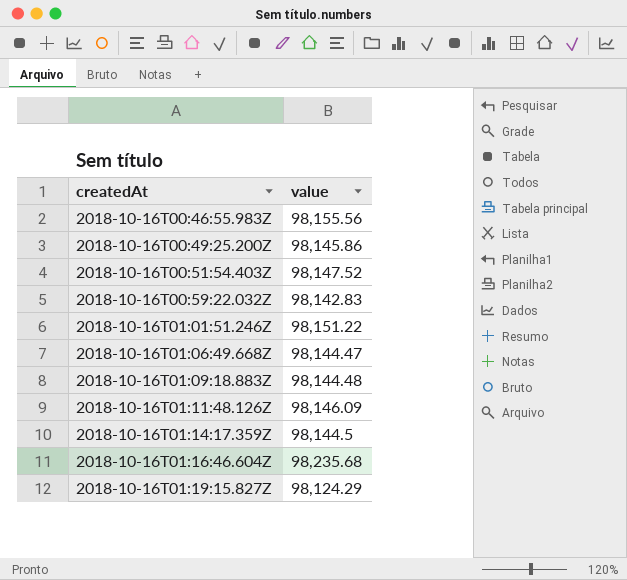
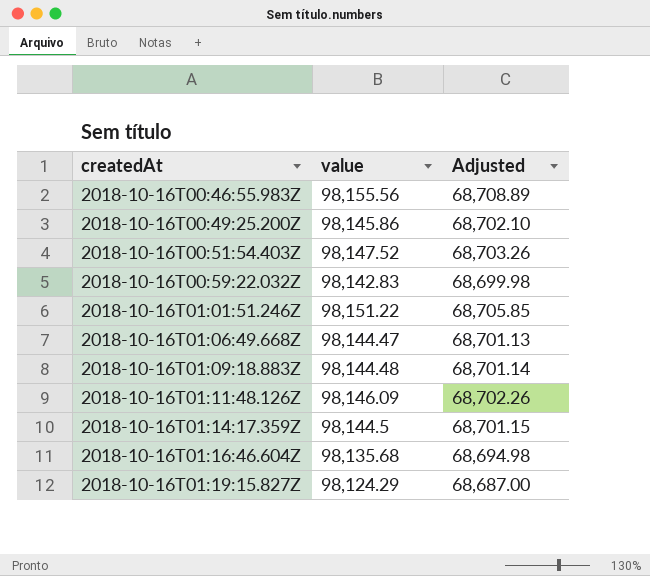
column Adjusted | formula: none -> [value] * 0.7
2018-10-16T01:16:46.604Z | value: 98,235.68 -> 98,135.68

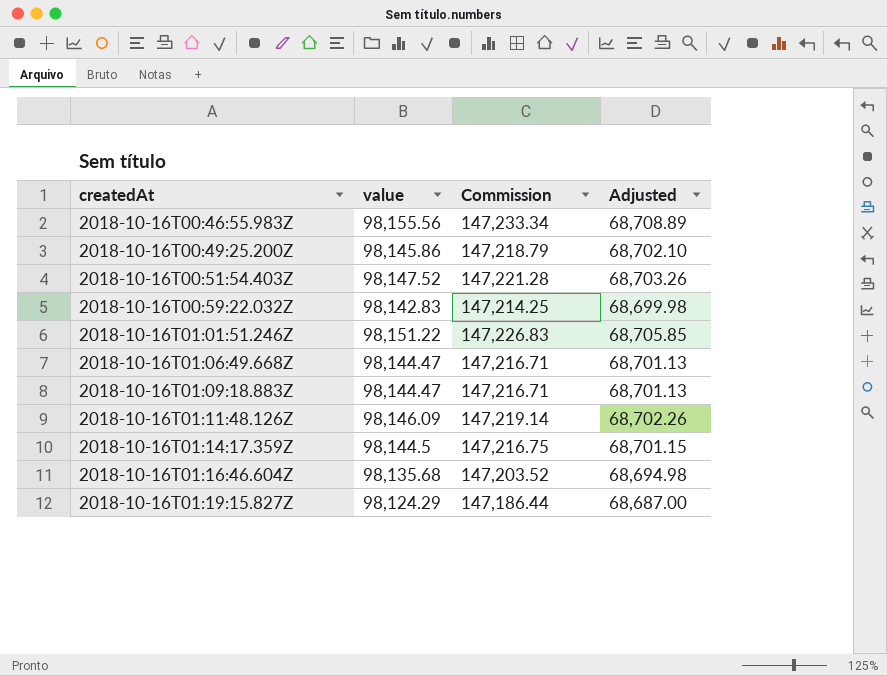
column Commission | formula: none -> [value] * 1.5
2018-10-16T01:09:18.883Z | value: 98,144.48 -> 98,144.47
2018-10-16T01:09:18.883Z | Adjusted: 68,701.14 -> 68,701.13

